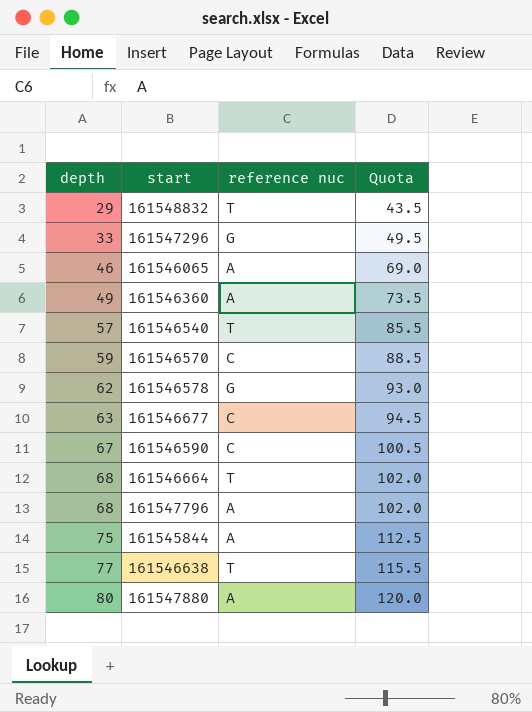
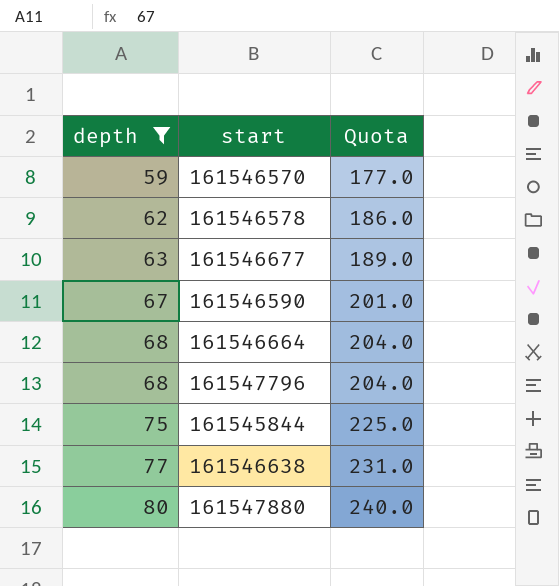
filter: none -> depth >= 59
column reference nuc | position: 3 -> none
column Quota | formula: [depth] * 1.5 -> [depth] * 3

